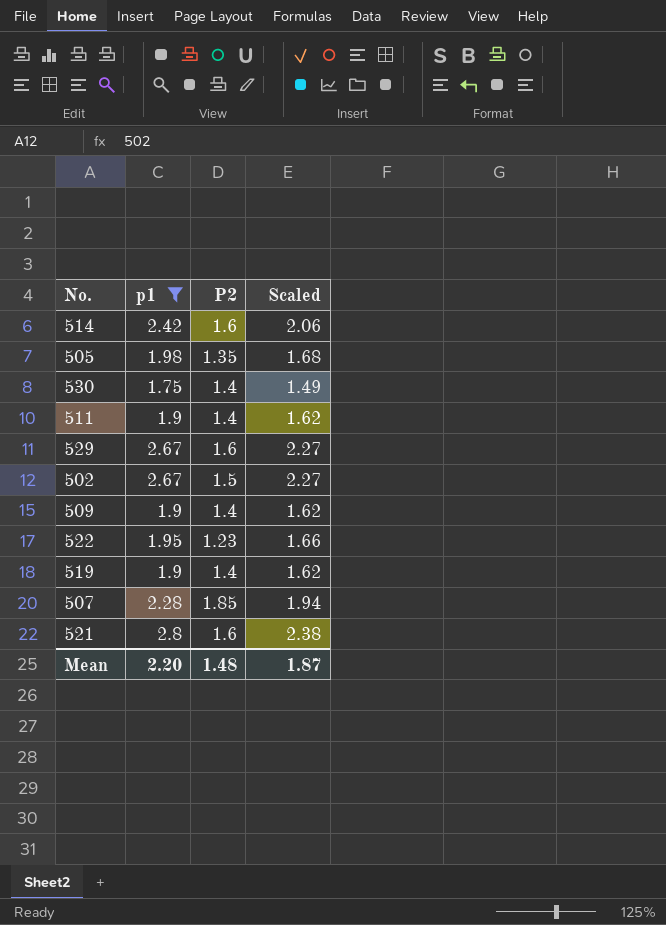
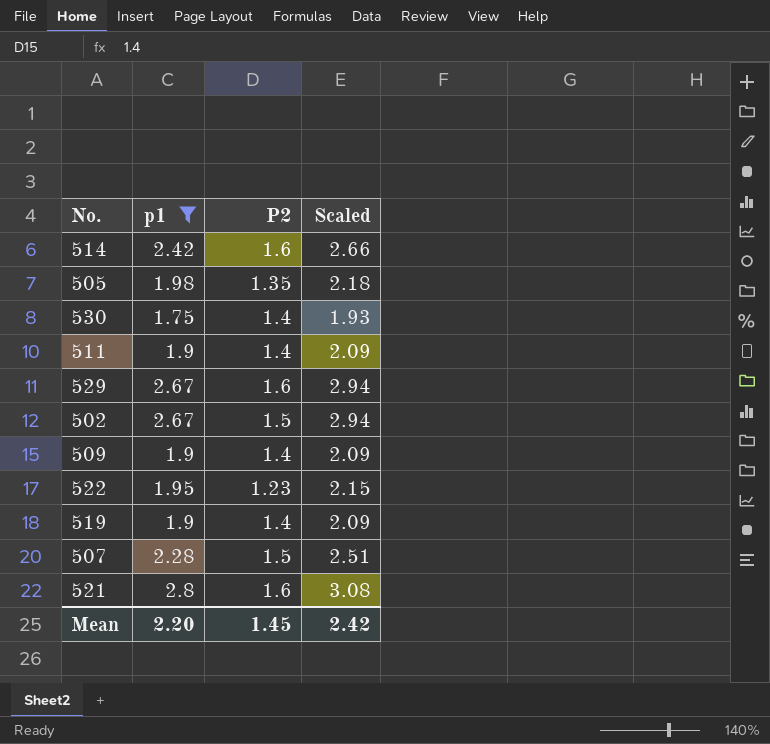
column Scaled | formula: [p1] * 0.85 -> [p1] * 1.1
507 | P2: 1.85 -> 1.5
Mean | P2: 1.48 -> 1.45
Mean | Scaled: 1.87 -> 2.42

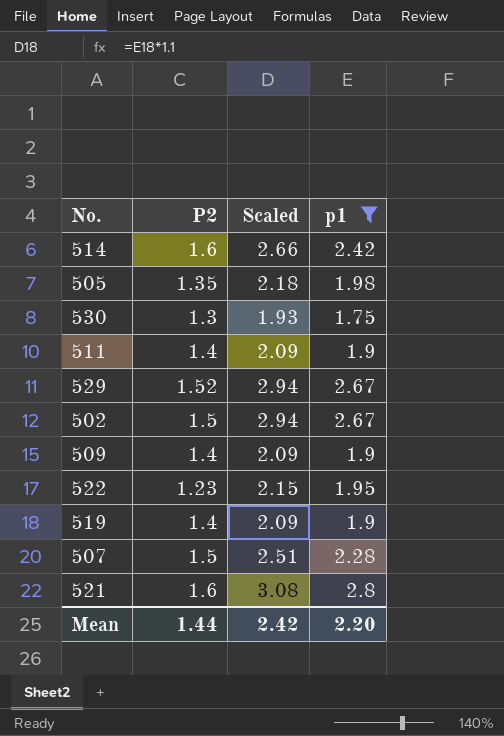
column p1 | position: 2 -> 4
530 | P2: 1.4 -> 1.3
529 | P2: 1.6 -> 1.52
Mean | P2: 1.45 -> 1.44

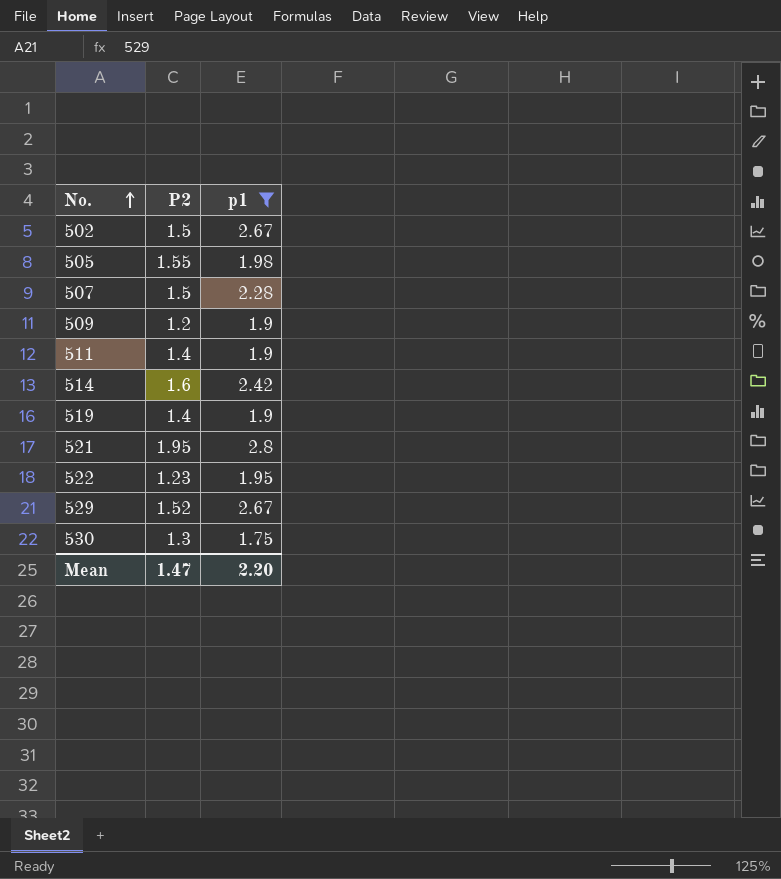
row order: none -> No. ascending
column Scaled | formula: [p1] * 1.1 -> none
505 | P2: 1.35 -> 1.55
509 | P2: 1.4 -> 1.2
521 | P2: 1.6 -> 1.95
Mean | P2: 1.44 -> 1.47

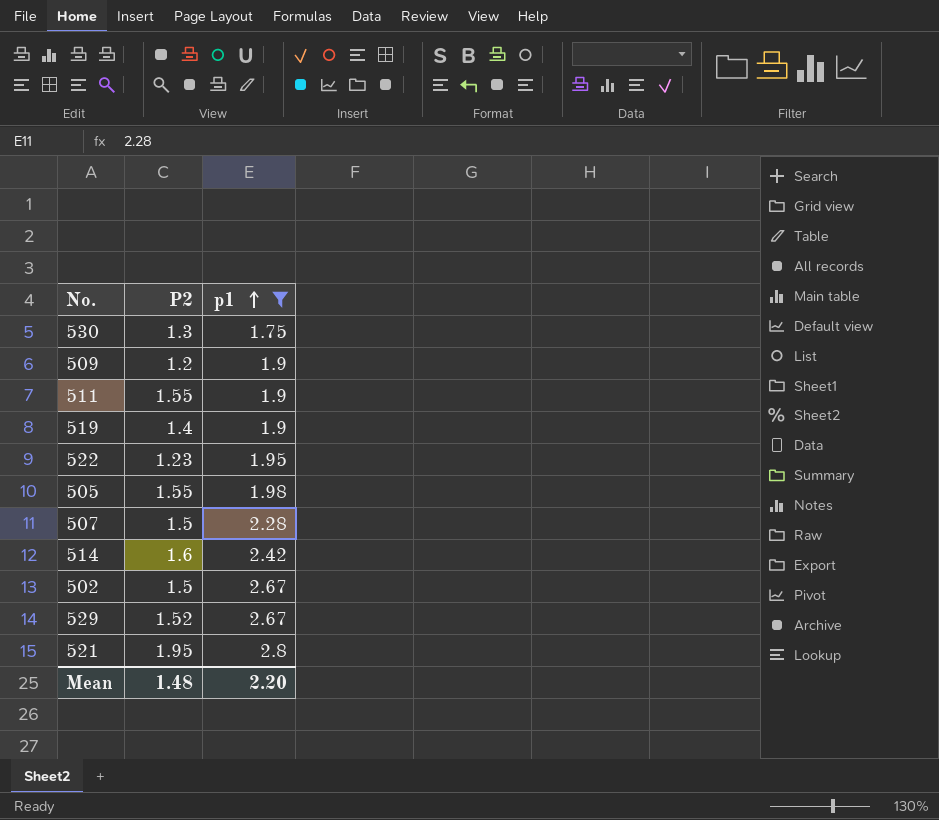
row order: No. ascending -> p1 ascending
511 | P2: 1.4 -> 1.55
Mean | P2: 1.47 -> 1.48

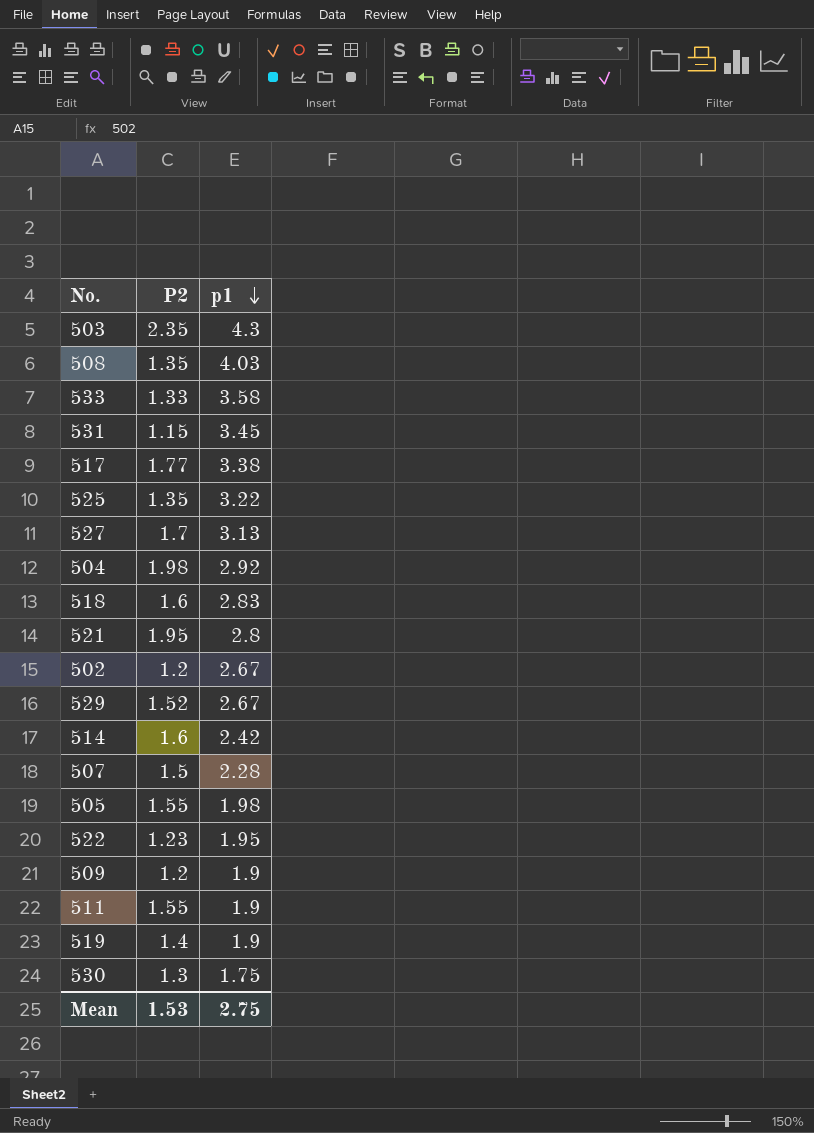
filter: p1 <= 2.8 -> none
row order: p1 ascending -> p1 descending
502 | P2: 1.5 -> 1.2
Mean | P2: 1.48 -> 1.53
Mean | p1: 2.20 -> 2.75

